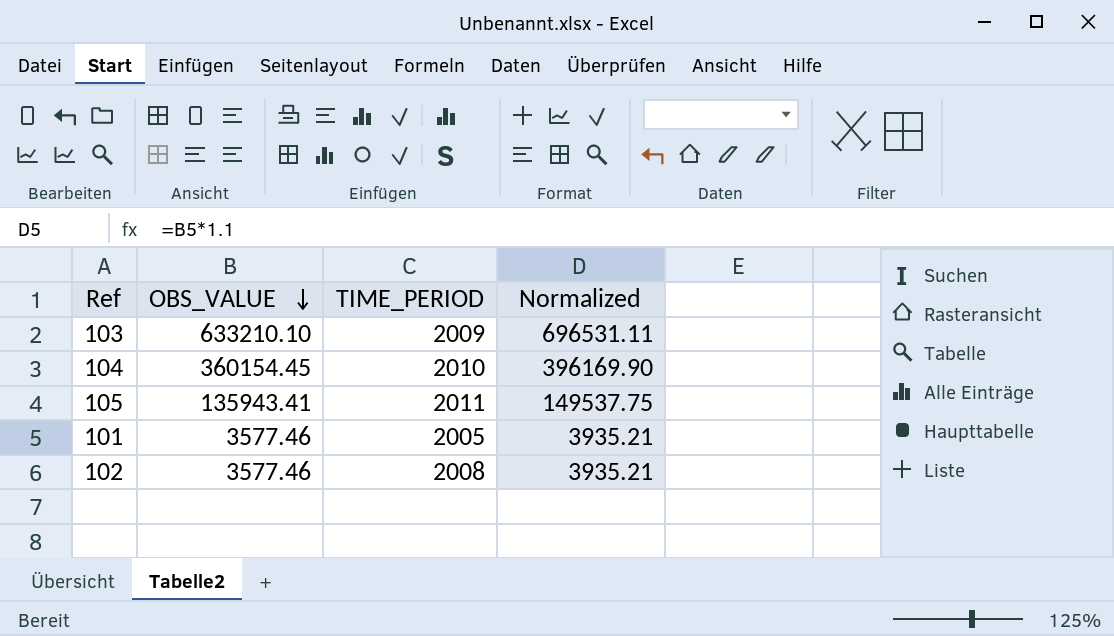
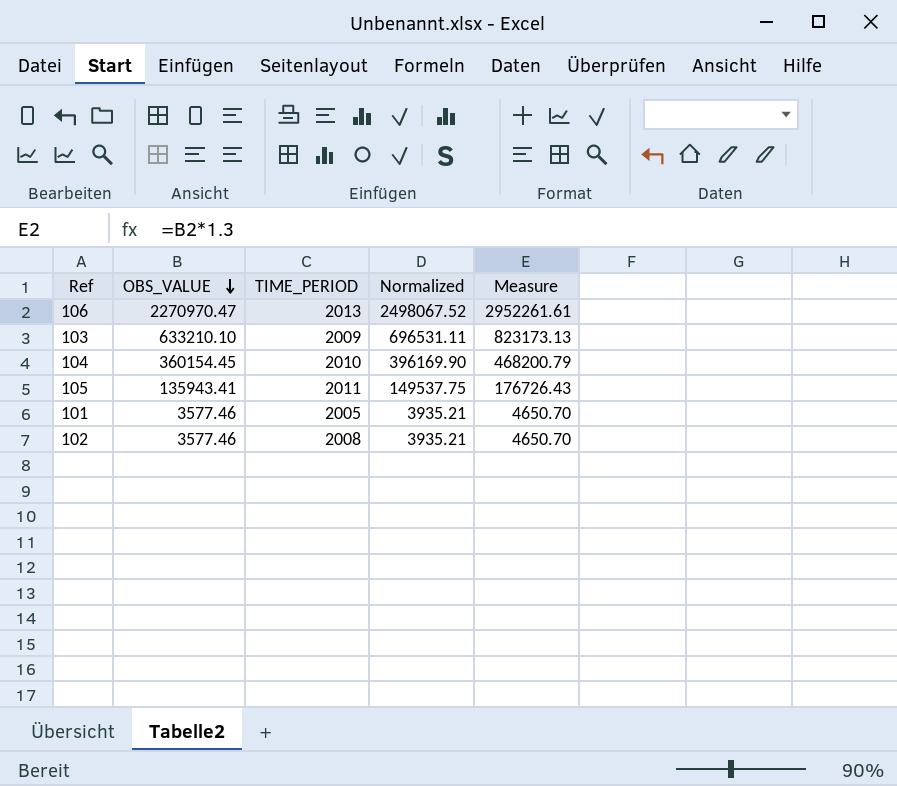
column Measure | formula: none -> [OBS_VALUE] * 1.3
row 106: none -> 2270970.47 | 2013 | 2498067.52 | 2952261.61

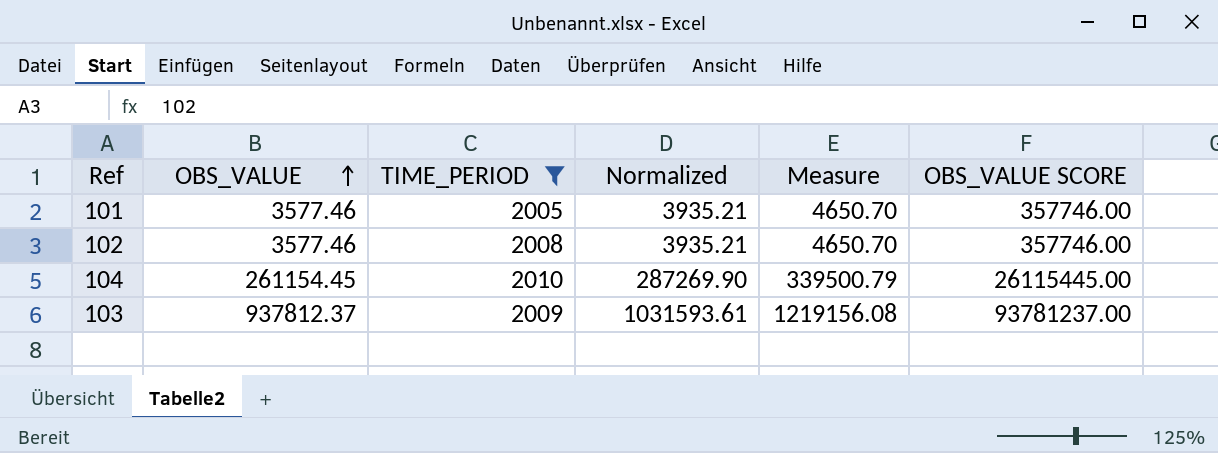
filter: none -> TIME_PERIOD <= 2010
row order: OBS_VALUE descending -> OBS_VALUE ascending
column OBS_VALUE SCORE | formula: none -> [OBS_VALUE] * 100
104 | OBS_VALUE: 360154.45 -> 261154.45
104 | Normalized: 396169.90 -> 287269.90
104 | Measure: 468200.79 -> 339500.79
103 | OBS_VALUE: 633210.10 -> 937812.37
103 | Normalized: 696531.11 -> 1031593.61
103 | Measure: 823173.13 -> 1219156.08

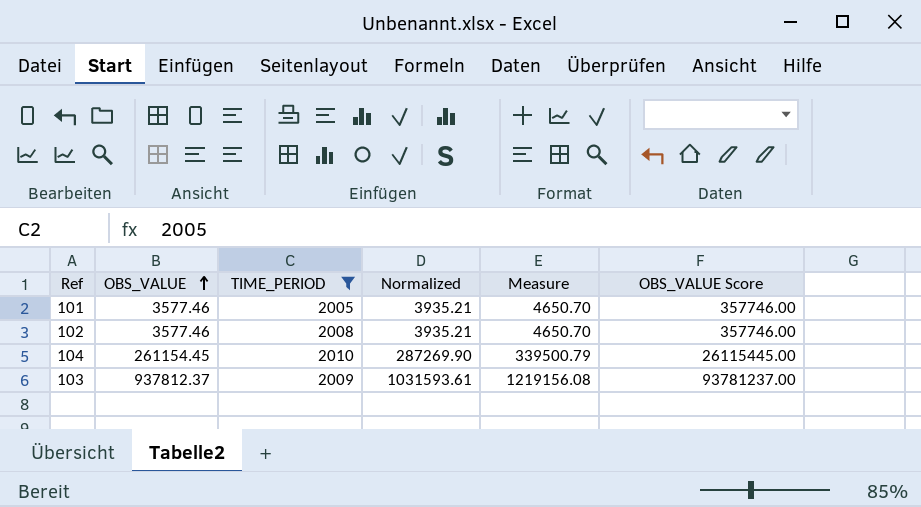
column name: OBS_VALUE SCORE -> OBS_VALUE Score

